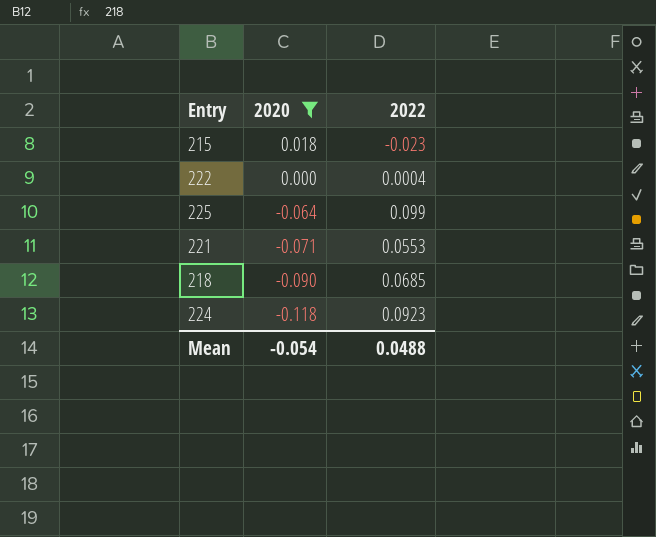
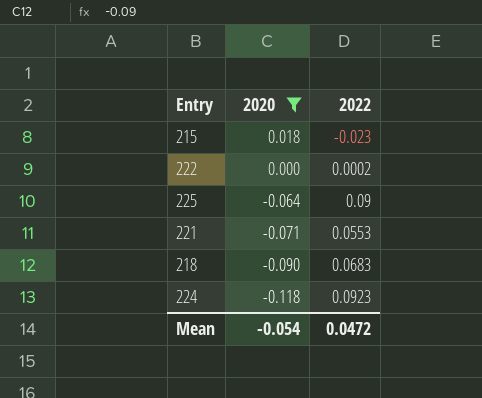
222 | 2022: 0.0004 -> 0.0002
225 | 2022: 0.099 -> 0.09
218 | 2022: 0.0685 -> 0.0683
Mean | 2022: 0.0488 -> 0.0472

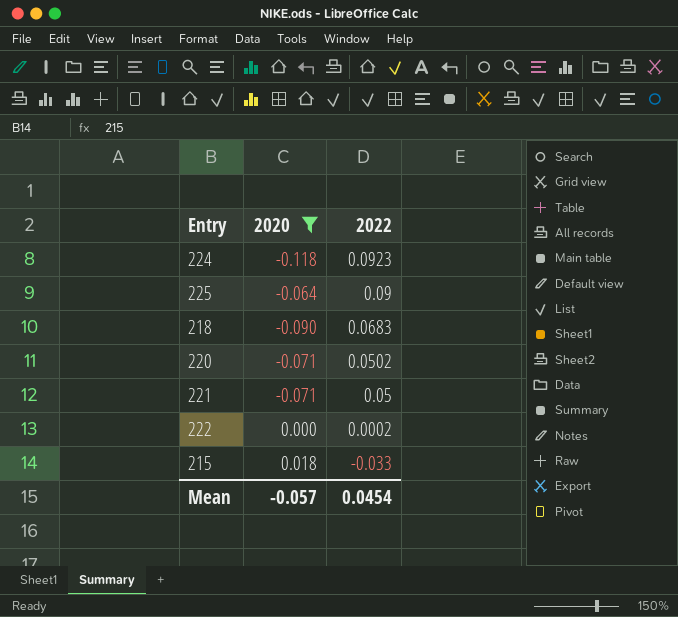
row order: 2020 descending -> 2022 descending
row 220: none -> -0.071 | 0.0502
221 | 2022: 0.0553 -> 0.05
215 | 2022: -0.023 -> -0.033
Mean | 2020: -0.054 -> -0.057
Mean | 2022: 0.0472 -> 0.0454

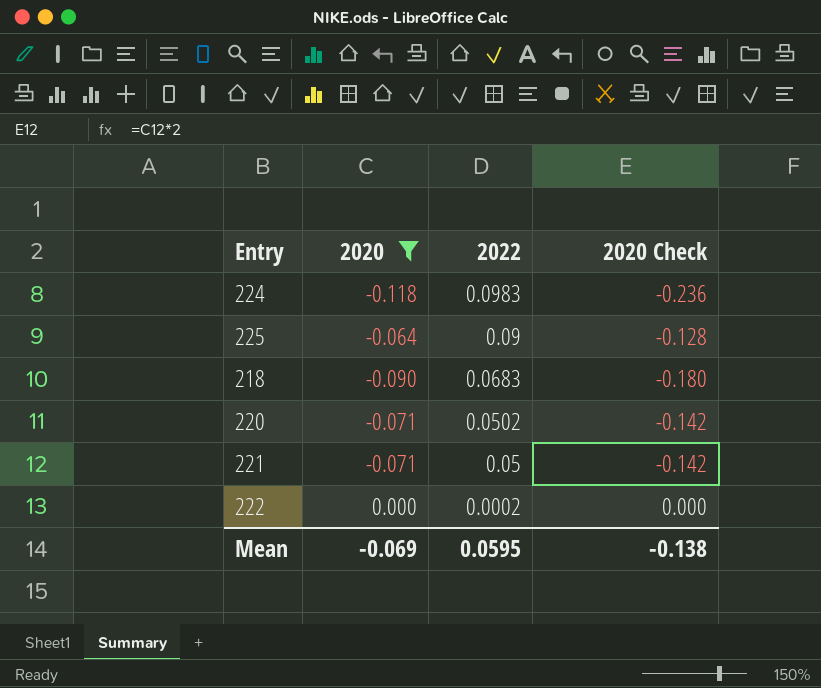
column 2020 Check | formula: none -> [2020] * 2
row 215: 0.018 | -0.033 -> none
224 | 2022: 0.0923 -> 0.0983
Mean | 2020: -0.057 -> -0.069
Mean | 2022: 0.0454 -> 0.0595

